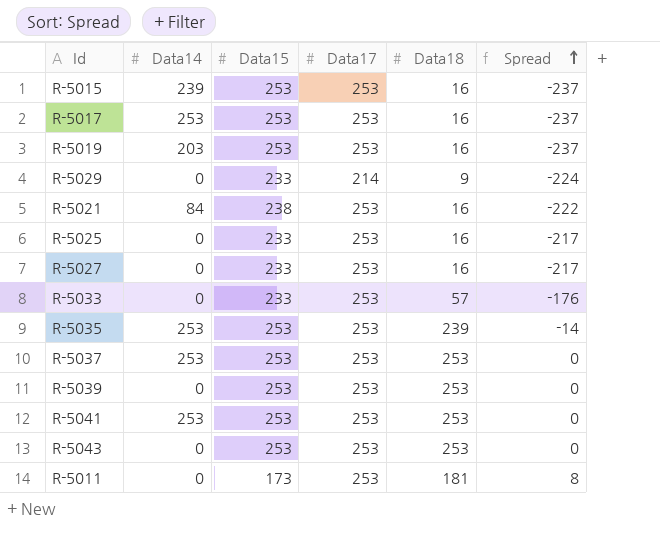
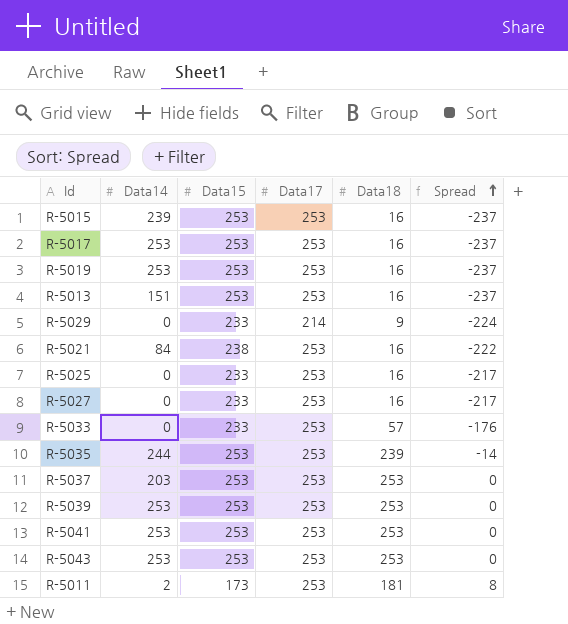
R-5019 | Data14: 203 -> 253
row R-5013: none -> 151 | 253 | 253 | 16 | -237
R-5035 | Data14: 253 -> 244
R-5037 | Data14: 253 -> 203
R-5039 | Data14: 0 -> 253
R-5043 | Data14: 0 -> 253
R-5011 | Data14: 0 -> 2

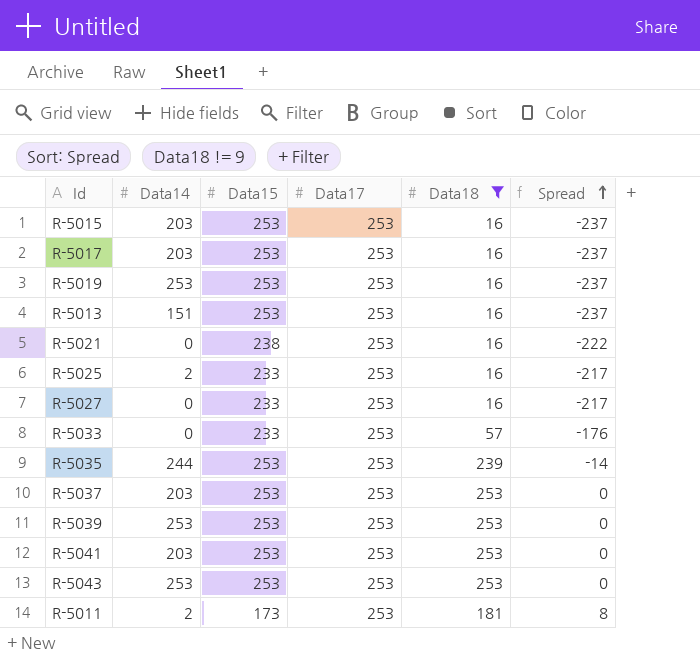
filter: none -> Data18 != 9
R-5015 | Data14: 239 -> 203
R-5017 | Data14: 253 -> 203
R-5021 | Data14: 84 -> 0
R-5025 | Data14: 0 -> 2
R-5041 | Data14: 253 -> 203

